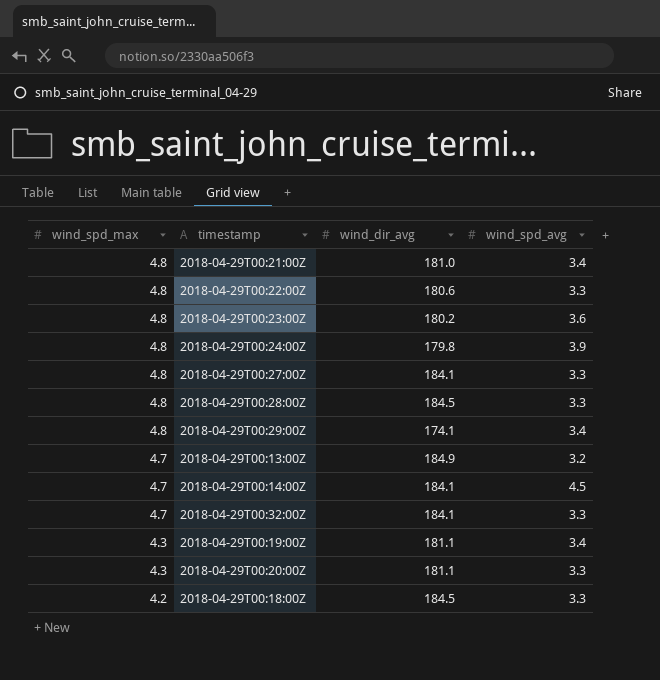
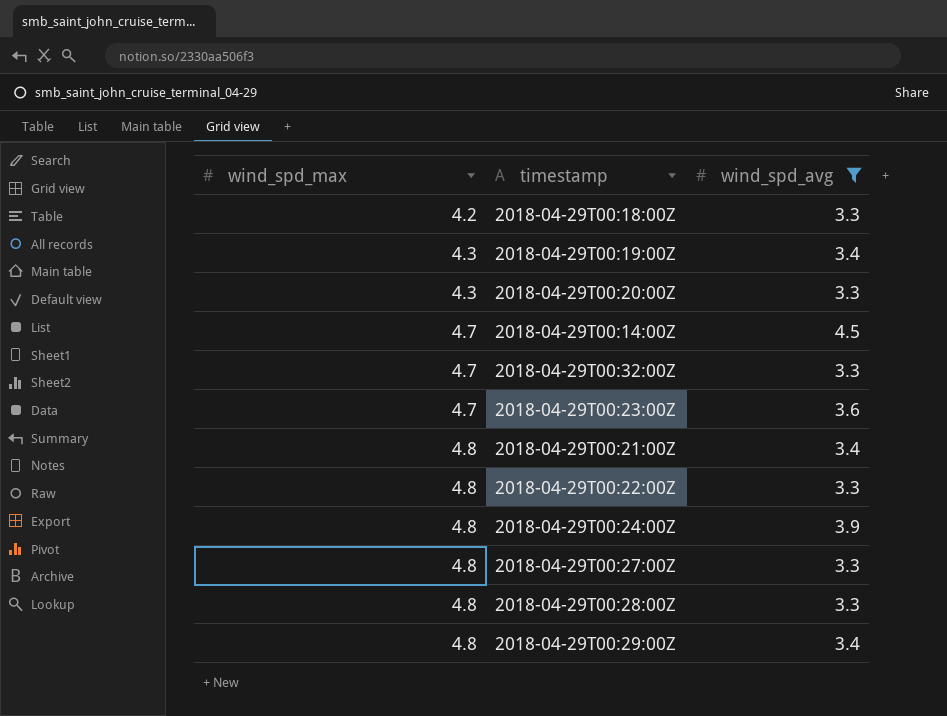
filter: none -> wind_spd_avg != 3.2
row order: wind_spd_max descending -> wind_spd_max ascending
column wind_dir_avg | position: 3 -> none
2018-04-29T00:23:00Z | wind_spd_max: 4.8 -> 4.7

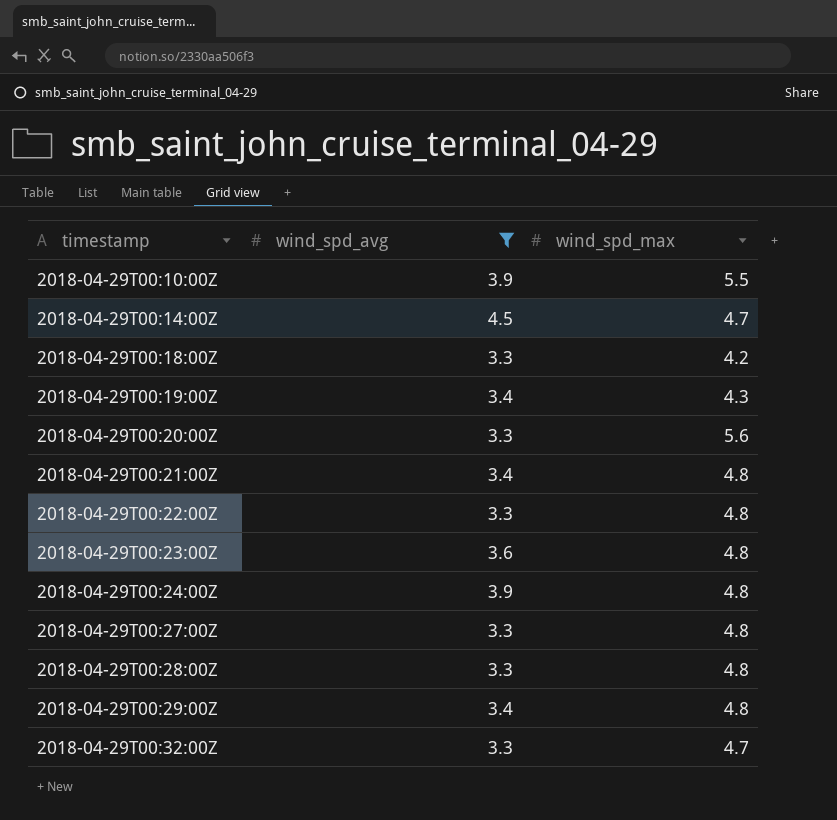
row order: wind_spd_max ascending -> timestamp ascending
column wind_spd_max | position: 1 -> 3
row 2018-04-29T00:10:00Z: none -> 3.9 | 5.5
2018-04-29T00:20:00Z | wind_spd_max: 4.3 -> 5.6
2018-04-29T00:23:00Z | wind_spd_max: 4.7 -> 4.8

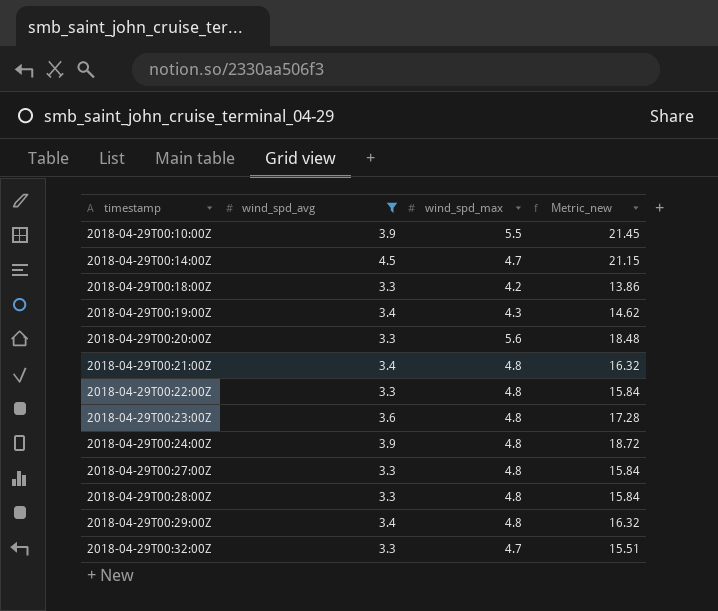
column Metric_new | formula: none -> [wind_spd_avg] * [wind_spd_max]

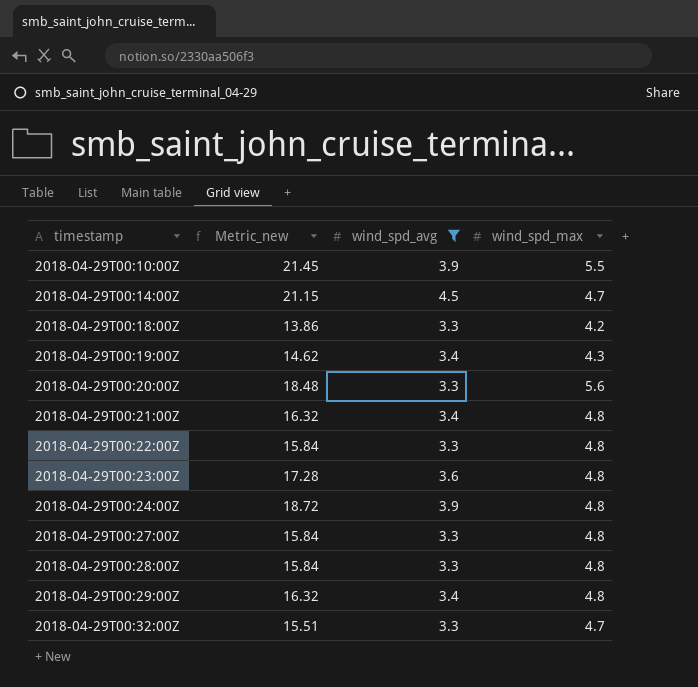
column Metric_new | position: 4 -> 2

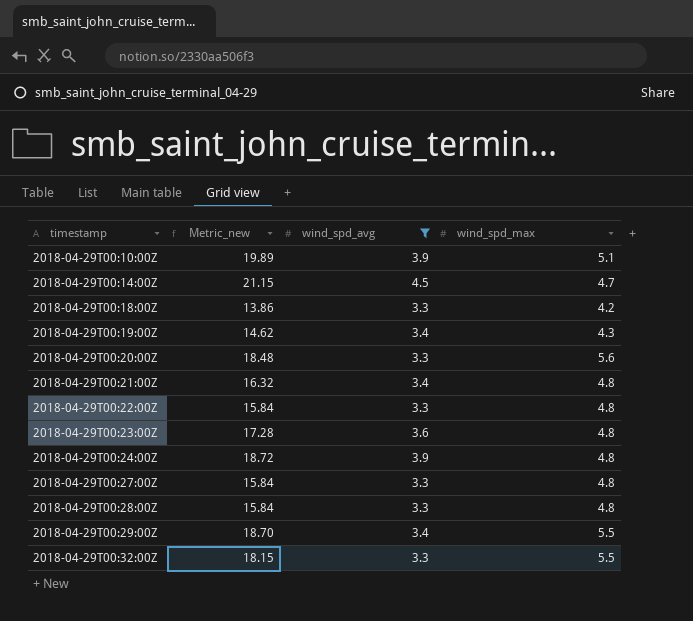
2018-04-29T00:10:00Z | Metric_new: 21.45 -> 19.89
2018-04-29T00:10:00Z | wind_spd_max: 5.5 -> 5.1
2018-04-29T00:29:00Z | Metric_new: 16.32 -> 18.70
2018-04-29T00:29:00Z | wind_spd_max: 4.8 -> 5.5
2018-04-29T00:32:00Z | Metric_new: 15.51 -> 18.15
2018-04-29T00:32:00Z | wind_spd_max: 4.7 -> 5.5

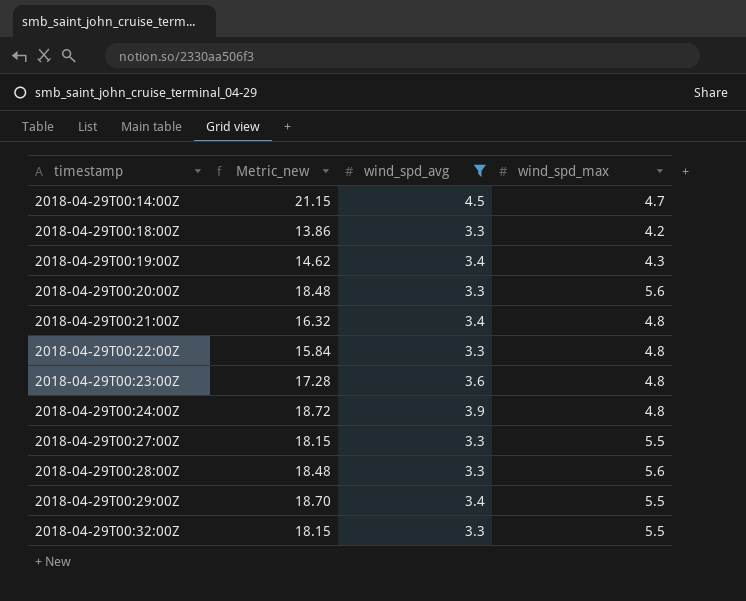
row 2018-04-29T00:10:00Z: 19.89 | 3.9 | 5.1 -> none
2018-04-29T00:27:00Z | Metric_new: 15.84 -> 18.15
2018-04-29T00:27:00Z | wind_spd_max: 4.8 -> 5.5
2018-04-29T00:28:00Z | Metric_new: 15.84 -> 18.48
2018-04-29T00:28:00Z | wind_spd_max: 4.8 -> 5.6

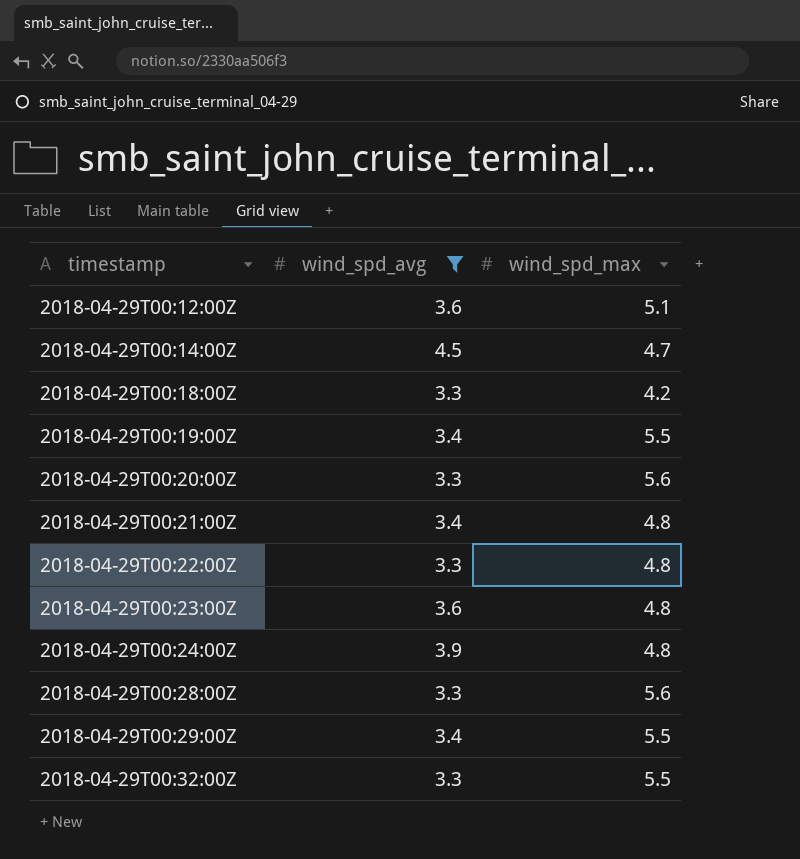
column Metric_new | formula: [wind_spd_avg] * [wind_spd_max] -> none
row 2018-04-29T00:27:00Z: 18.15 | 3.3 | 5.5 -> none
row 2018-04-29T00:12:00Z: none -> 3.6 | 5.1
2018-04-29T00:19:00Z | wind_spd_max: 4.3 -> 5.5

